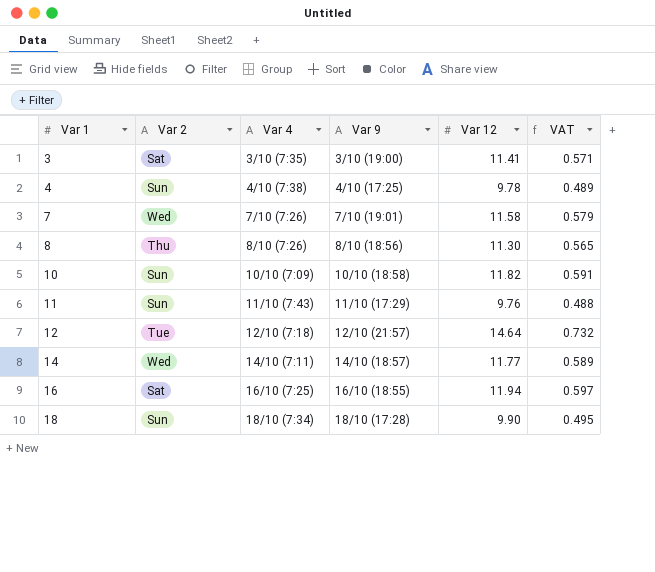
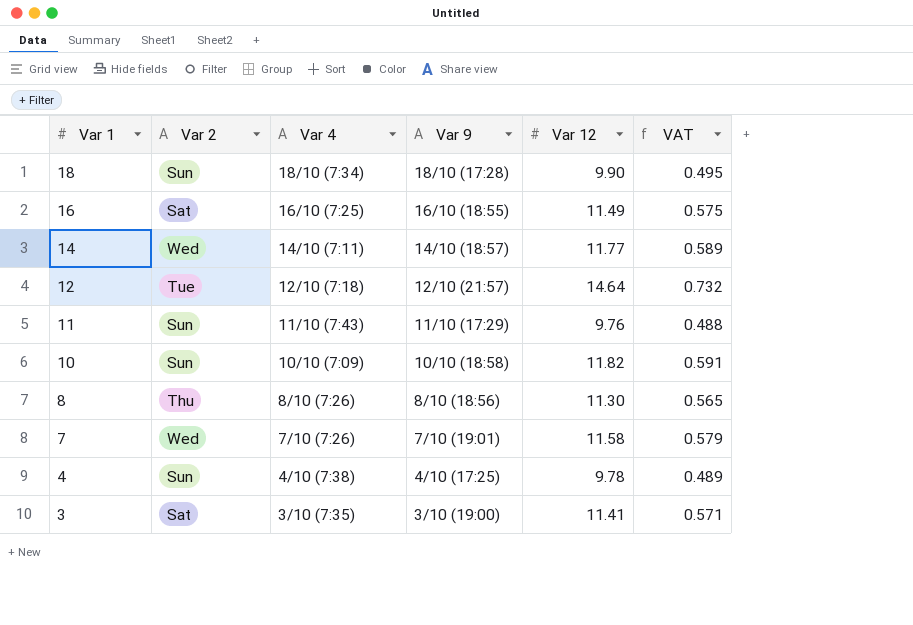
row order: Var 1 ascending -> Var 1 descending
16 | Var 12: 11.94 -> 11.49
16 | VAT: 0.597 -> 0.575

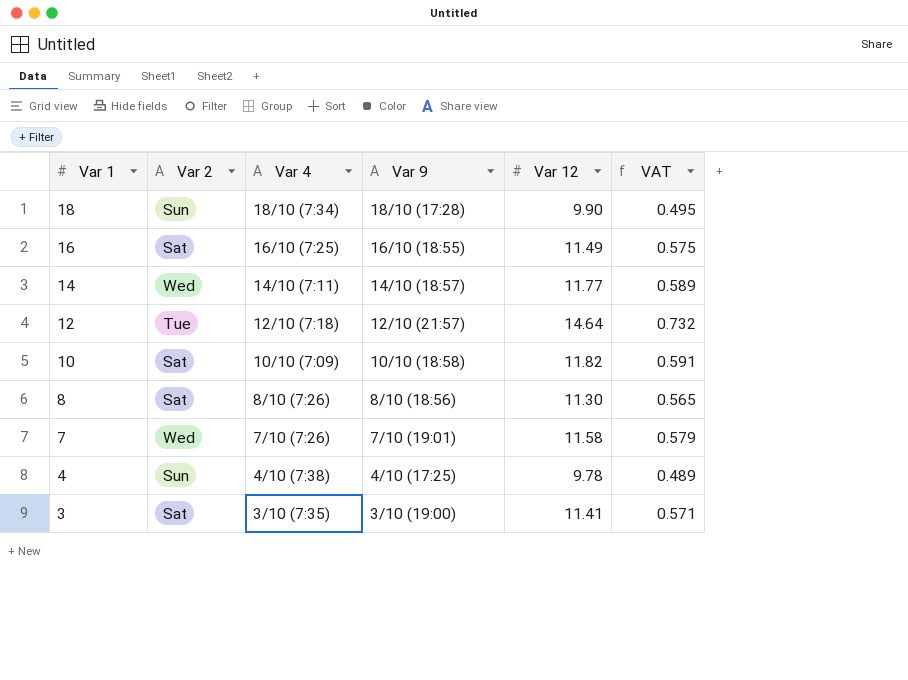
row 11: Sun | 11/10 (7:43) | 11/10 (17:29) | 9.76 | 0.488 -> none
10 | Var 2: Sun -> Sat
8 | Var 2: Thu -> Sat

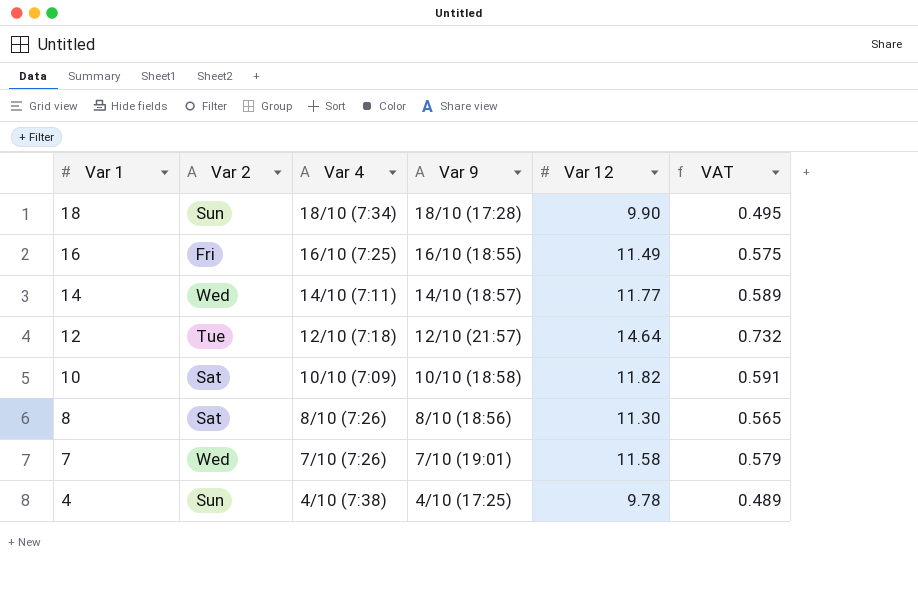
row 3: Sat | 3/10 (7:35) | 3/10 (19:00) | 11.41 | 0.571 -> none
16 | Var 2: Sat -> Fri

